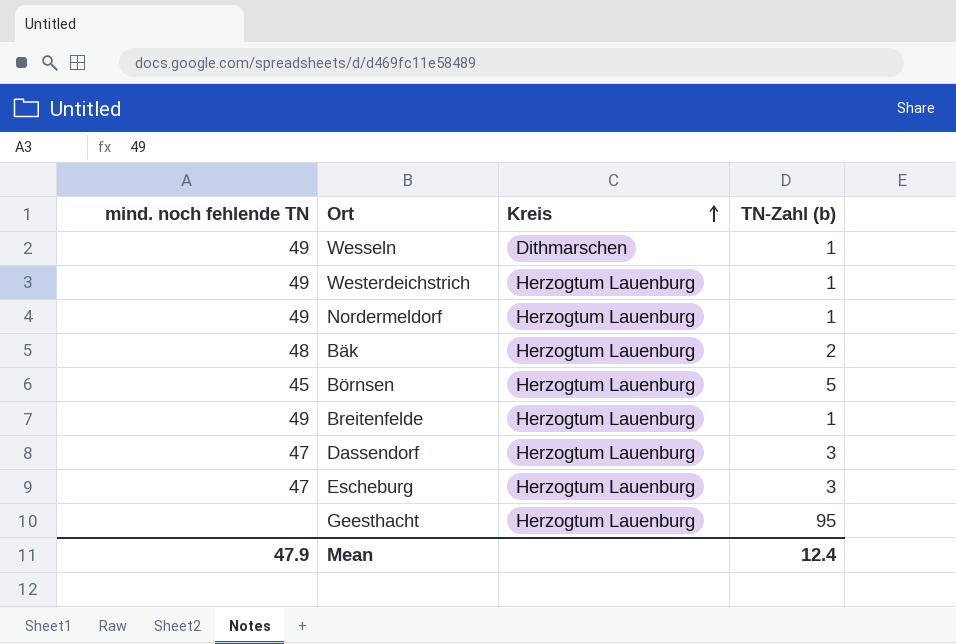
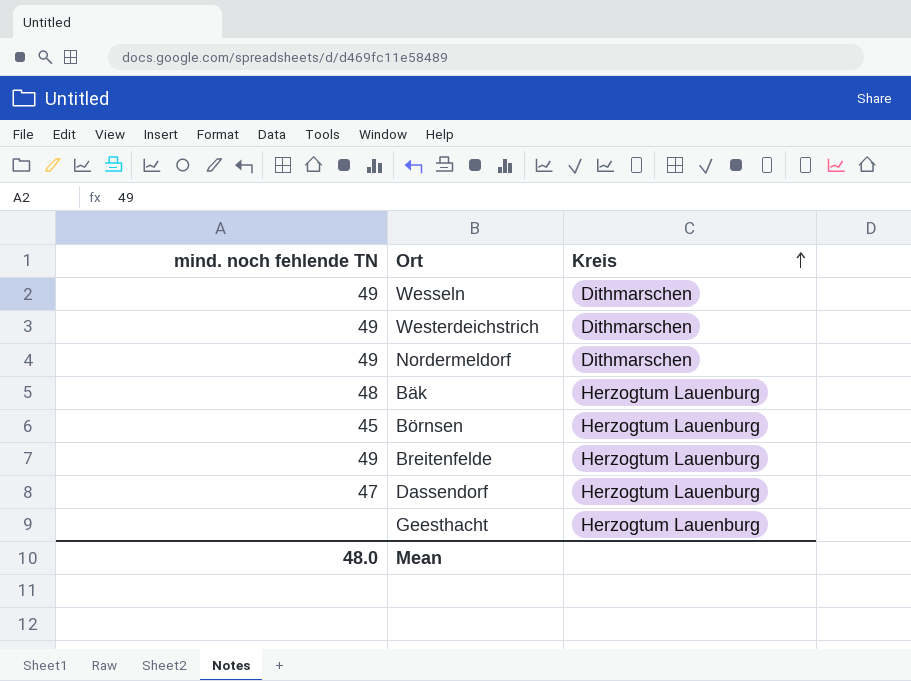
column TN-Zahl (b) | position: 4 -> none
row Escheburg: 47 | Herzogtum Lauenburg | 3 -> none
Westerdeichstrich | Kreis: Herzogtum Lauenburg -> Dithmarschen
Nordermeldorf | Kreis: Herzogtum Lauenburg -> Dithmarschen
Mean | mind. noch fehlende TN: 47.9 -> 48.0

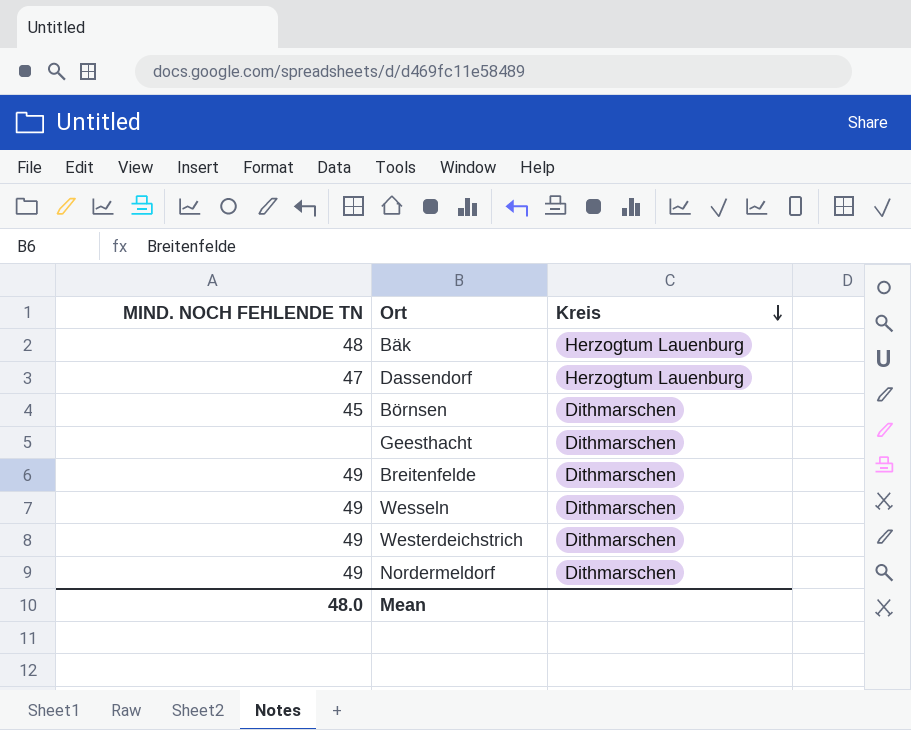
row order: Kreis ascending -> Kreis descending
column name: mind. noch fehlende TN -> MIND. NOCH FEHLENDE TN
Börnsen | Kreis: Herzogtum Lauenburg -> Dithmarschen
Geesthacht | Kreis: Herzogtum Lauenburg -> Dithmarschen
Breitenfelde | Kreis: Herzogtum Lauenburg -> Dithmarschen

